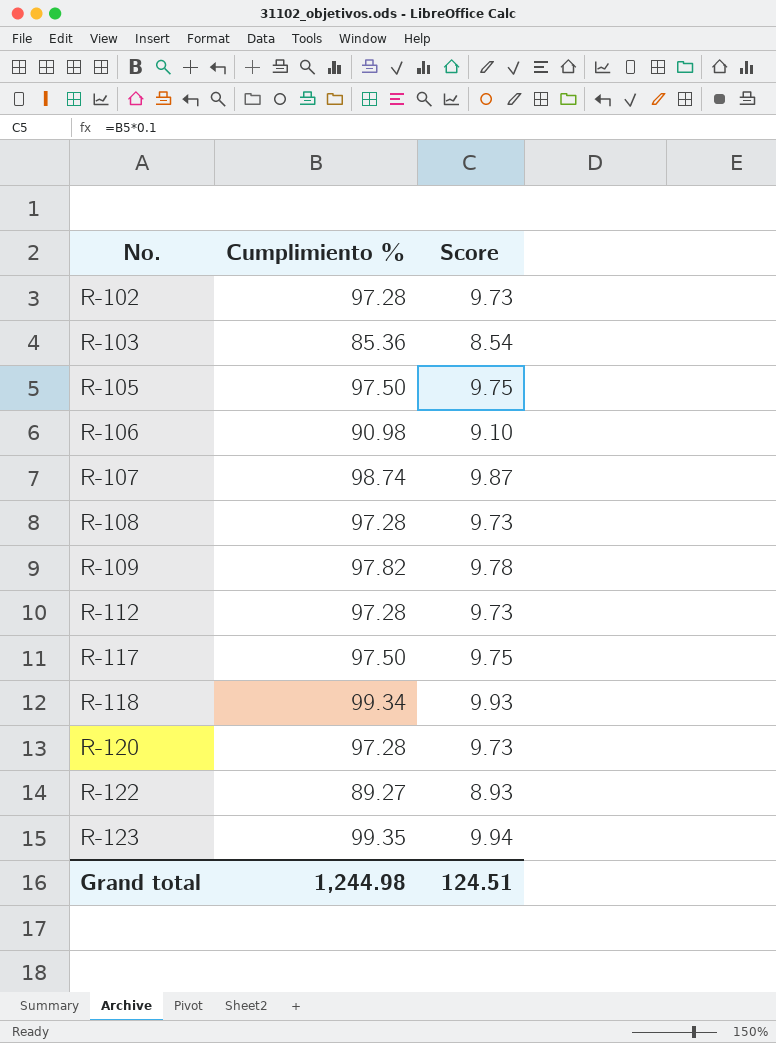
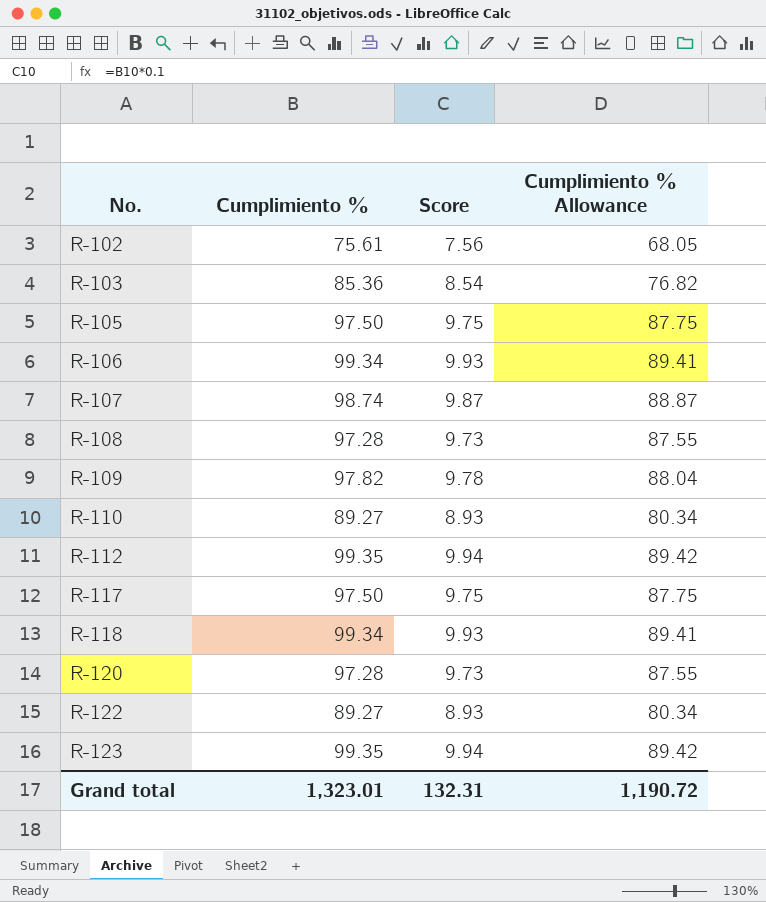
column Cumplimiento % Allowance | formula: none -> [Cumplimiento %] * 0.9
R-102 | Cumplimiento %: 97.28 -> 75.61
R-102 | Score: 9.73 -> 7.56
R-106 | Cumplimiento %: 90.98 -> 99.34
R-106 | Score: 9.10 -> 9.93
row R-110: none -> 89.27 | 8.93 | 80.34
R-112 | Cumplimiento %: 97.28 -> 99.35
R-112 | Score: 9.73 -> 9.94
Grand total | Cumplimiento %: 1,244.98 -> 1,323.01
Grand total | Score: 124.51 -> 132.31

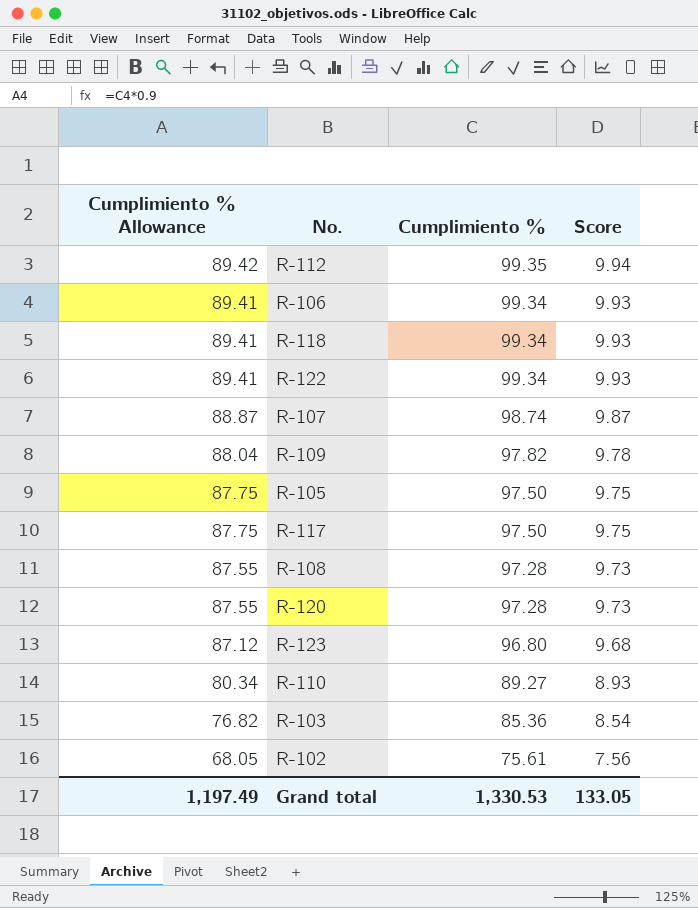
row order: No. ascending -> Cumplimiento % Allowance descending
column Cumplimiento % Allowance | position: 4 -> 1
R-122 | Cumplimiento % Allowance: 80.34 -> 89.41
R-122 | Cumplimiento %: 89.27 -> 99.34
R-122 | Score: 8.93 -> 9.93
R-123 | Cumplimiento % Allowance: 89.42 -> 87.12
R-123 | Cumplimiento %: 99.35 -> 96.80
R-123 | Score: 9.94 -> 9.68
Grand total | Cumplimiento % Allowance: 1,190.72 -> 1,197.49
Grand total | Cumplimiento %: 1,323.01 -> 1,330.53
Grand total | Score: 132.31 -> 133.05

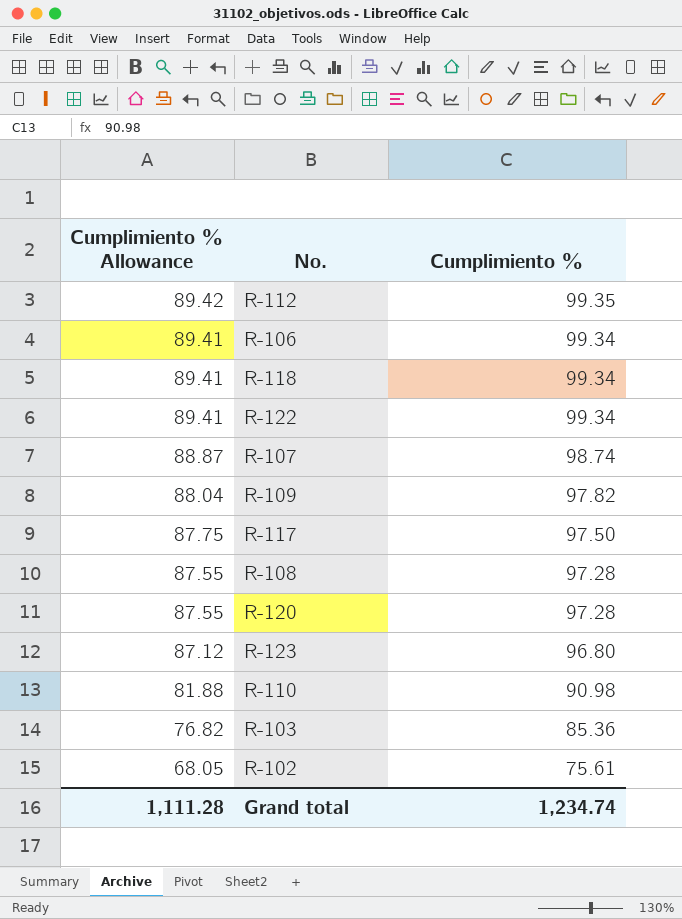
column Score | formula: [Cumplimiento %] * 0.1 -> none
row R-105: 87.75 | 97.50 | 9.75 -> none
R-110 | Cumplimiento % Allowance: 80.34 -> 81.88
R-110 | Cumplimiento %: 89.27 -> 90.98
Grand total | Cumplimiento % Allowance: 1,197.49 -> 1,111.28
Grand total | Cumplimiento %: 1,330.53 -> 1,234.74

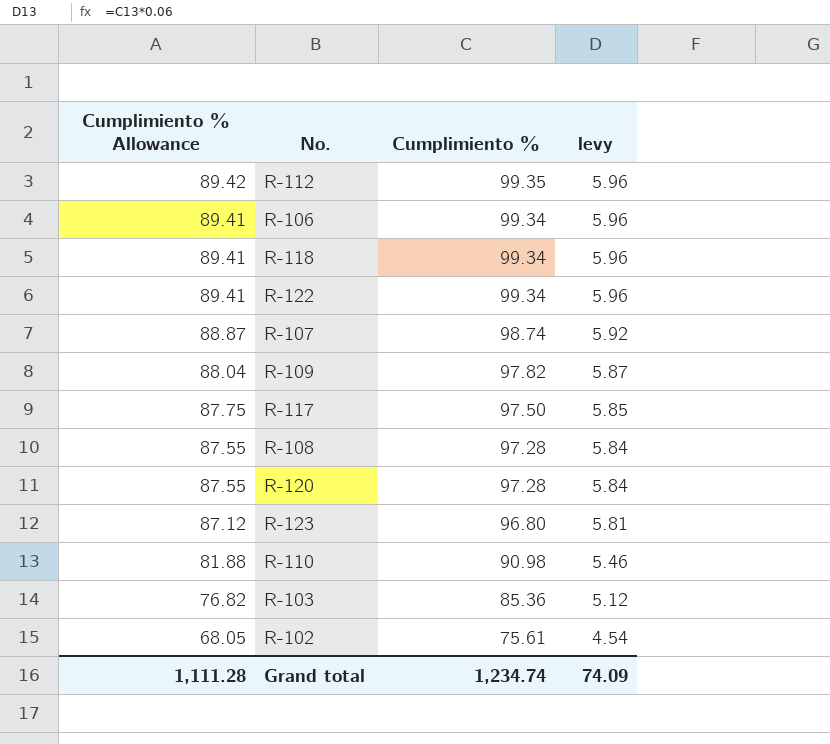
column levy | formula: none -> [Cumplimiento %] * 0.06

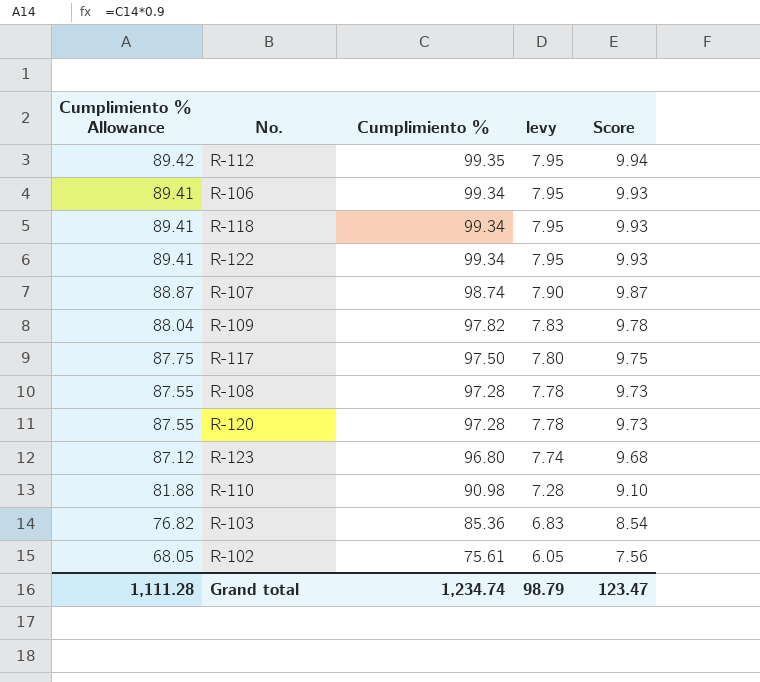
column levy | formula: [Cumplimiento %] * 0.06 -> [Cumplimiento %] * 0.08
column Score | formula: none -> [Cumplimiento %] * 0.1
Grand total | levy: 74.09 -> 98.79

